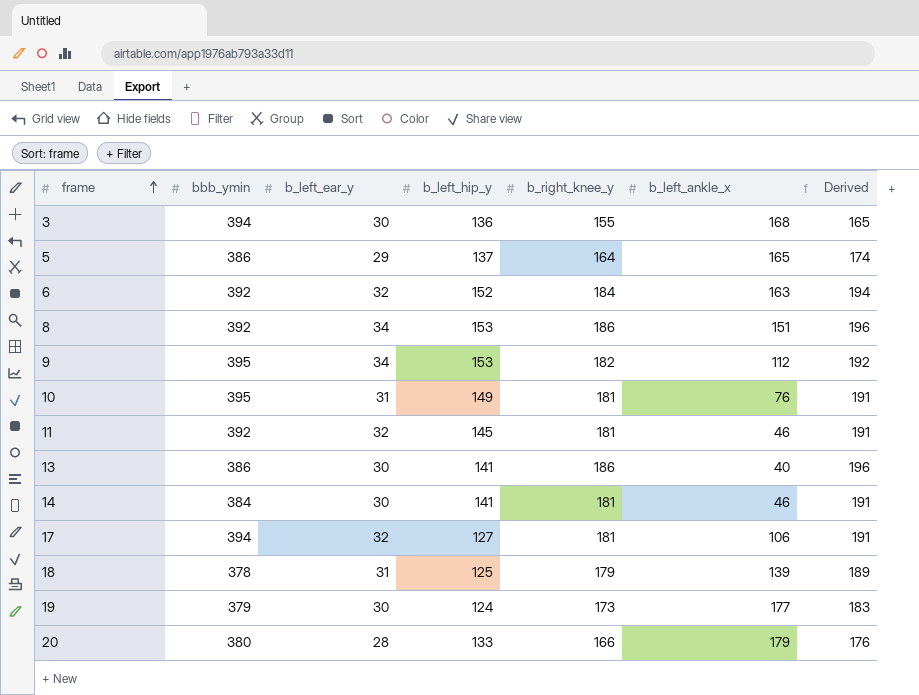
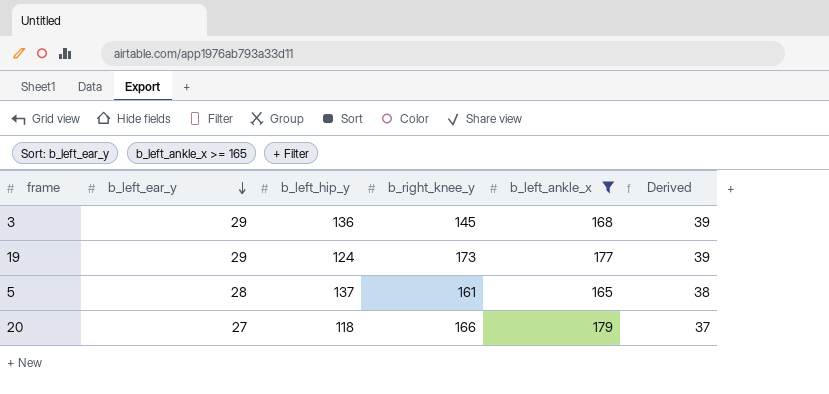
filter: none -> b_left_ankle_x >= 165
row order: frame ascending -> b_left_ear_y descending
column bbb_ymin | position: 2 -> none
column Derived | formula: [b_right_knee_y] + 10 -> [b_left_ear_y] + 10
3 | b_left_ear_y: 30 -> 29
3 | b_right_knee_y: 155 -> 145
19 | b_left_ear_y: 30 -> 29
5 | b_left_ear_y: 29 -> 28
5 | b_right_knee_y: 164 -> 161
20 | b_left_ear_y: 28 -> 27
20 | b_left_hip_y: 133 -> 118

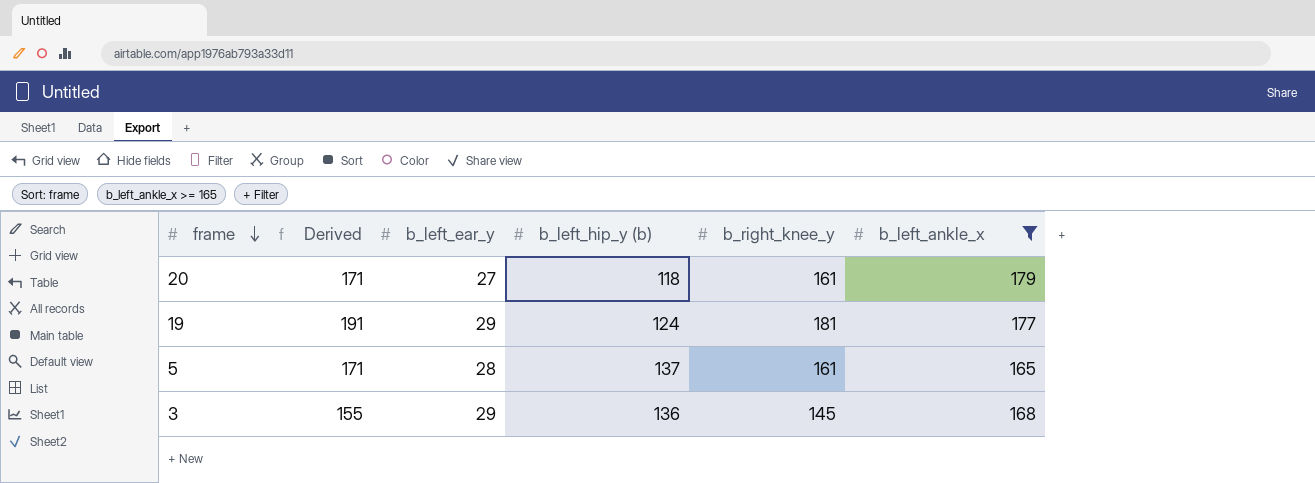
row order: b_left_ear_y descending -> frame descending
column Derived | formula: [b_left_ear_y] + 10 -> [b_right_knee_y] + 10
column Derived | position: 6 -> 2
column name: b_left_hip_y -> b_left_hip_y (b)
20 | b_right_knee_y: 166 -> 161
19 | b_right_knee_y: 173 -> 181

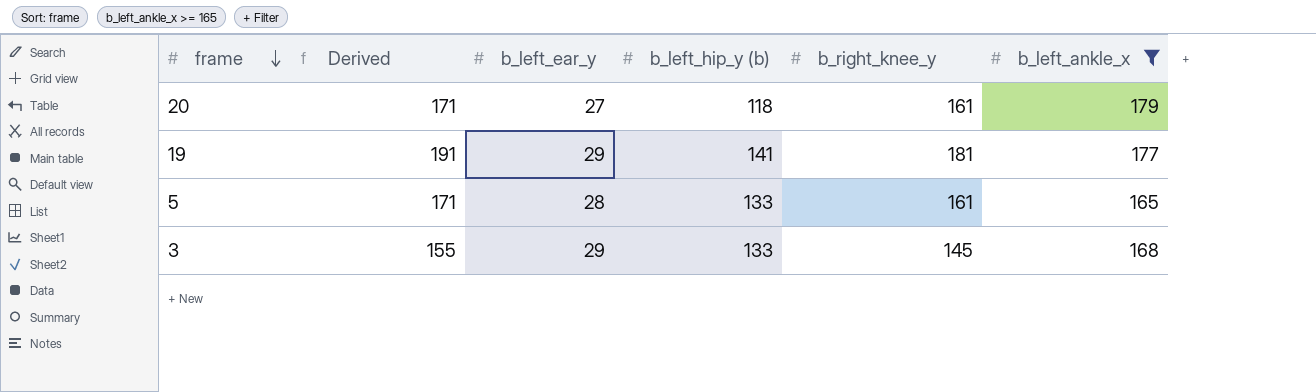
19 | b_left_hip_y (b): 124 -> 141
5 | b_left_hip_y (b): 137 -> 133
3 | b_left_hip_y (b): 136 -> 133

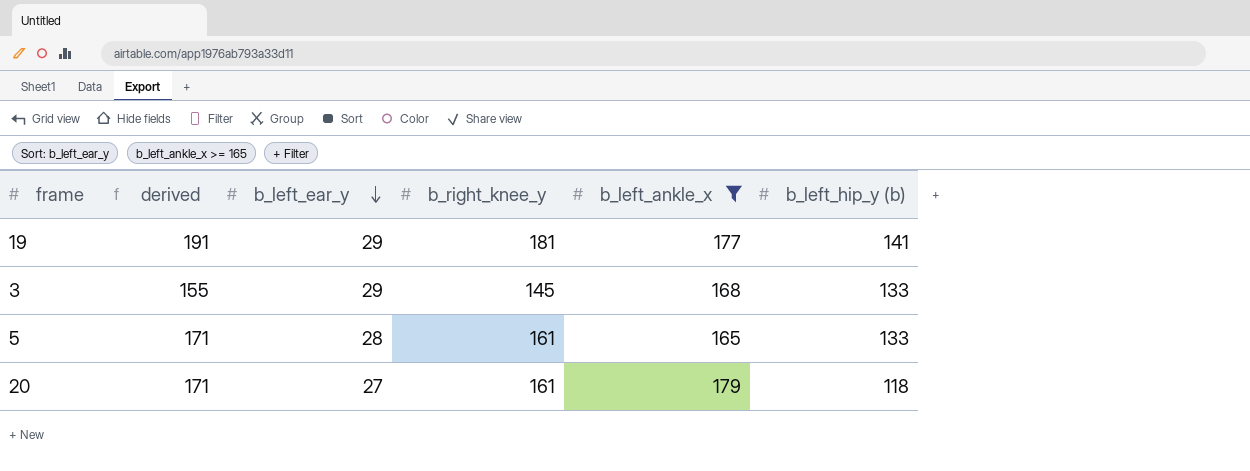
row order: frame descending -> b_left_ear_y descending
column name: Derived -> derived
column b_left_hip_y (b) | position: 4 -> 6

